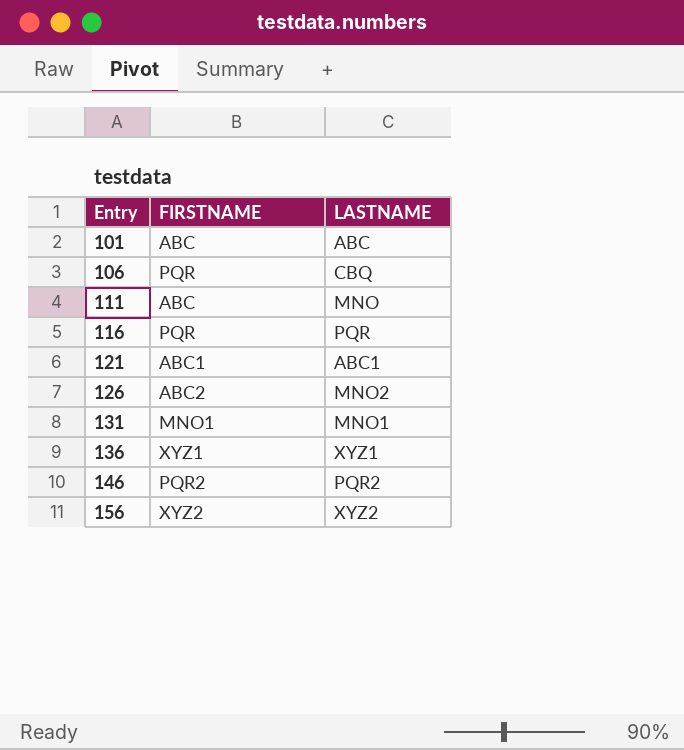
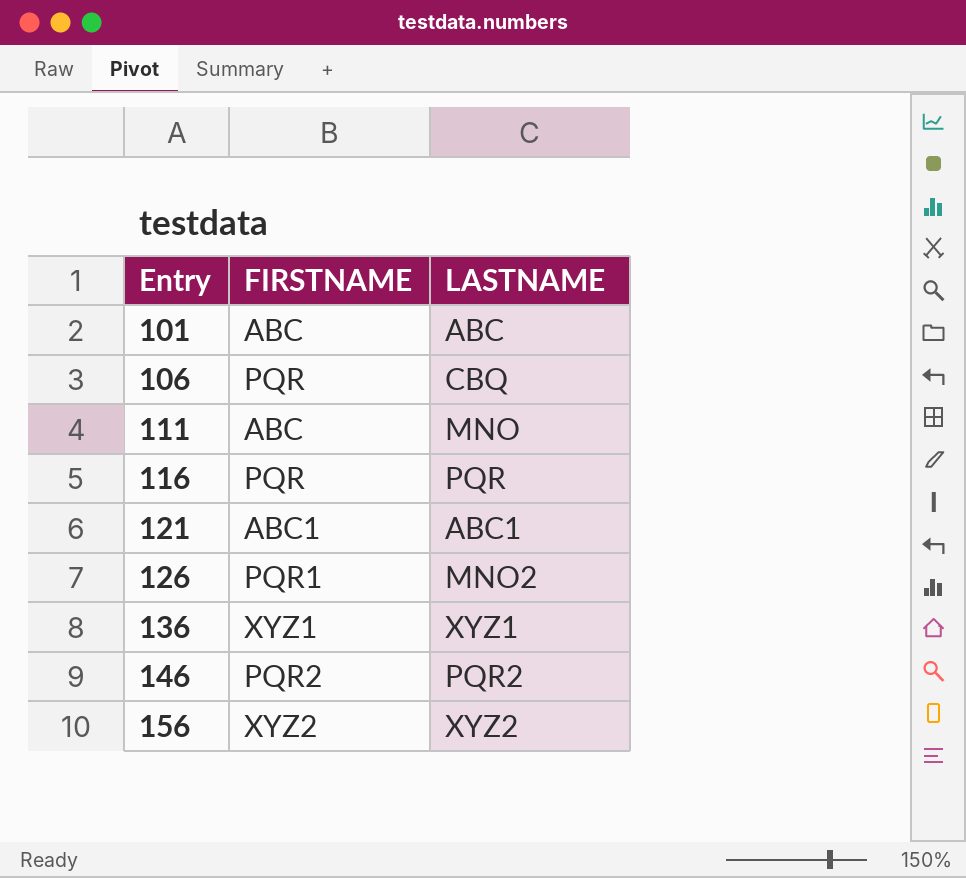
row 131: MNO1 | MNO1 -> none
126 | FIRSTNAME: ABC2 -> PQR1

